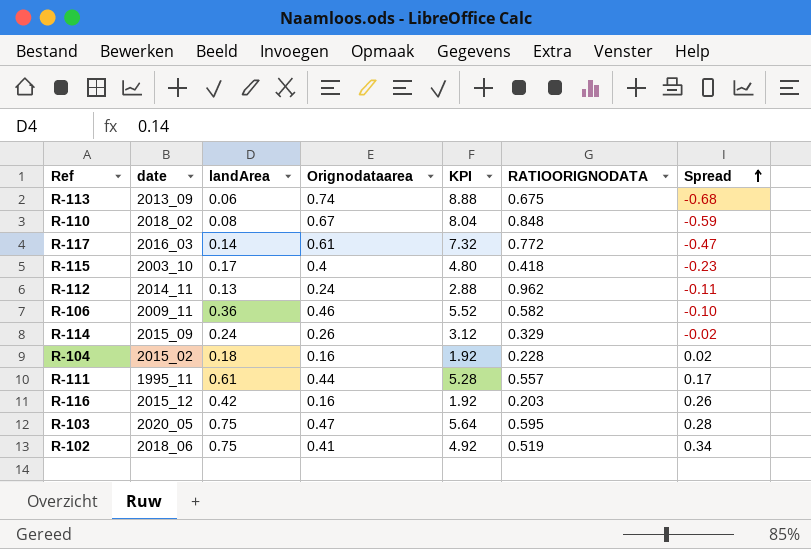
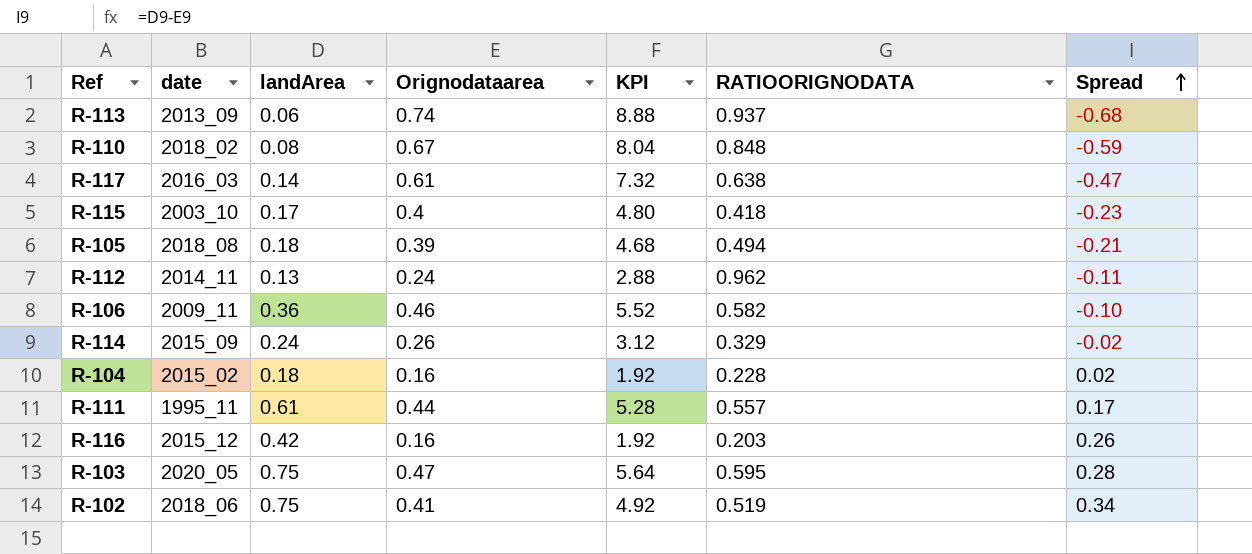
R-113 | RATIOORIGNODATA: 0.675 -> 0.937
R-117 | RATIOORIGNODATA: 0.772 -> 0.638
row R-105: none -> 2018_08 | 0.18 | 0.39 | 4.68 | 0.494 | -0.21

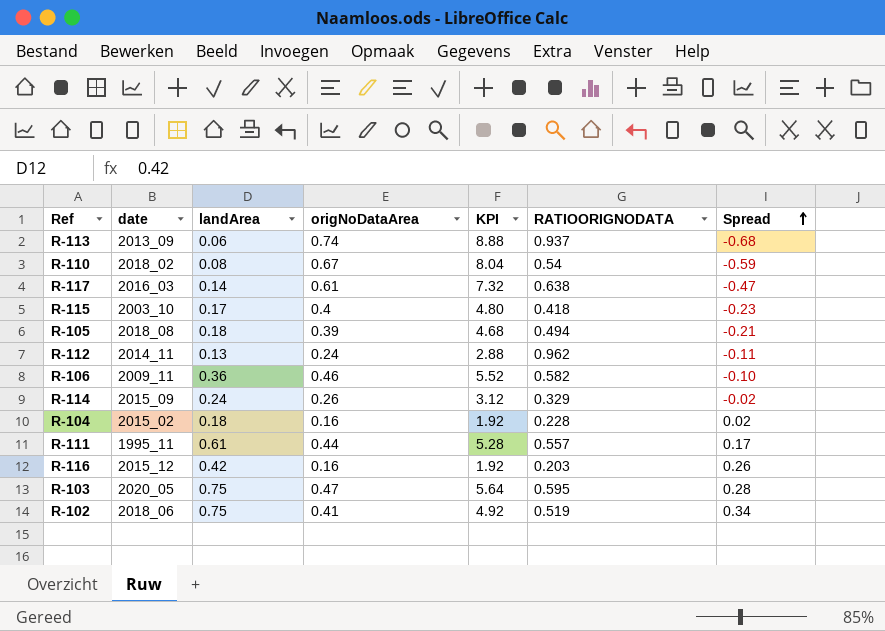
column name: Orignodataarea -> origNoDataArea
R-110 | RATIOORIGNODATA: 0.848 -> 0.54

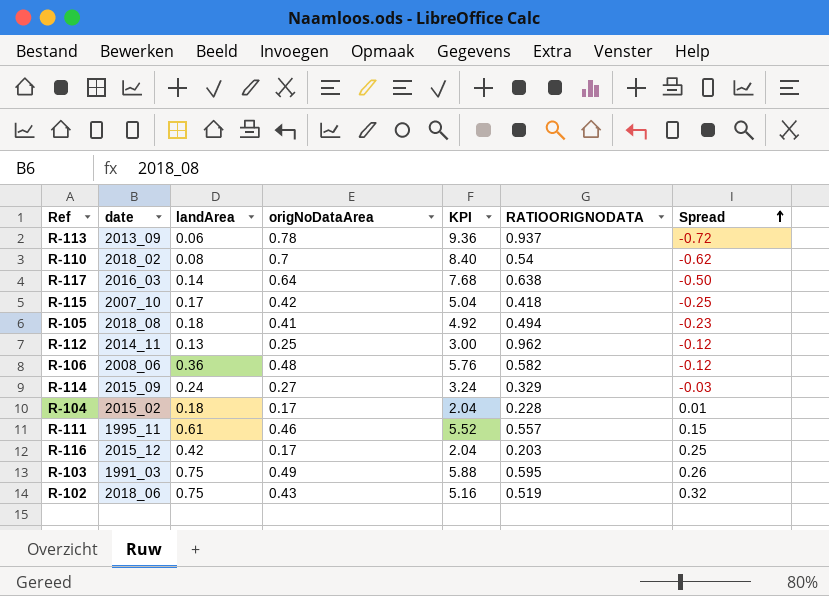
R-113 | origNoDataArea: 0.74 -> 0.78
R-113 | KPI: 8.88 -> 9.36
R-113 | Spread: -0.68 -> -0.72
R-110 | origNoDataArea: 0.67 -> 0.7
R-110 | KPI: 8.04 -> 8.40
R-110 | Spread: -0.59 -> -0.62
R-117 | origNoDataArea: 0.61 -> 0.64
R-117 | KPI: 7.32 -> 7.68
R-117 | Spread: -0.47 -> -0.50
R-115 | date: 2003_10 -> 2007_10
R-115 | origNoDataArea: 0.4 -> 0.42
R-115 | KPI: 4.80 -> 5.04
R-115 | Spread: -0.23 -> -0.25
R-105 | origNoDataArea: 0.39 -> 0.41
R-105 | KPI: 4.68 -> 4.92
R-105 | Spread: -0.21 -> -0.23
R-112 | origNoDataArea: 0.24 -> 0.25
R-112 | KPI: 2.88 -> 3.00
R-112 | Spread: -0.11 -> -0.12
R-106 | date: 2009_11 -> 2008_06
R-106 | origNoDataArea: 0.46 -> 0.48
R-106 | KPI: 5.52 -> 5.76
R-106 | Spread: -0.10 -> -0.12
R-114 | origNoDataArea: 0.26 -> 0.27
R-114 | KPI: 3.12 -> 3.24
R-114 | Spread: -0.02 -> -0.03
R-104 | origNoDataArea: 0.16 -> 0.17
R-104 | KPI: 1.92 -> 2.04
R-104 | Spread: 0.02 -> 0.01
R-111 | origNoDataArea: 0.44 -> 0.46
R-111 | KPI: 5.28 -> 5.52
R-111 | Spread: 0.17 -> 0.15
R-116 | origNoDataArea: 0.16 -> 0.17
R-116 | KPI: 1.92 -> 2.04
R-116 | Spread: 0.26 -> 0.25
R-103 | date: 2020_05 -> 1991_03
R-103 | origNoDataArea: 0.47 -> 0.49
R-103 | KPI: 5.64 -> 5.88
R-103 | Spread: 0.28 -> 0.26
R-102 | origNoDataArea: 0.41 -> 0.43
R-102 | KPI: 4.92 -> 5.16
R-102 | Spread: 0.34 -> 0.32

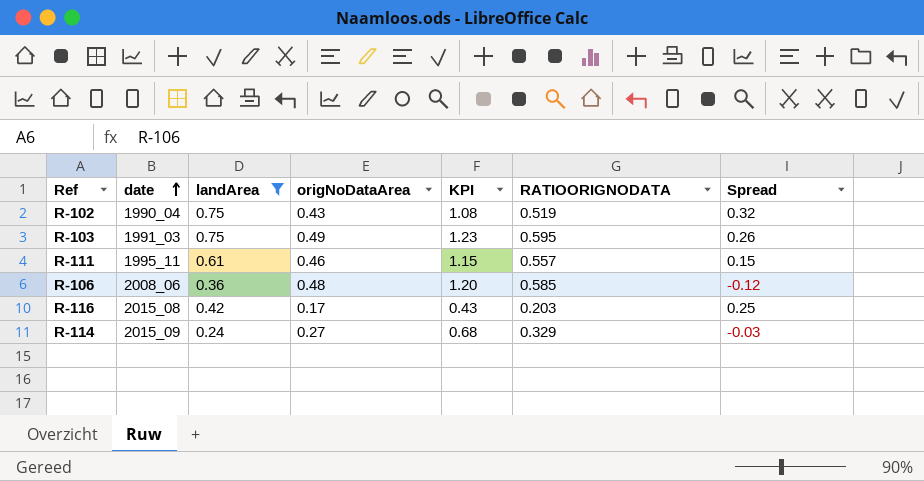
filter: none -> landArea >= 0.24
row order: Spread ascending -> date ascending
column KPI | formula: [origNoDataArea] * 12 -> [origNoDataArea] * 2.5
R-102 | date: 2018_06 -> 1990_04
R-106 | RATIOORIGNODATA: 0.582 -> 0.585
R-116 | date: 2015_12 -> 2015_08

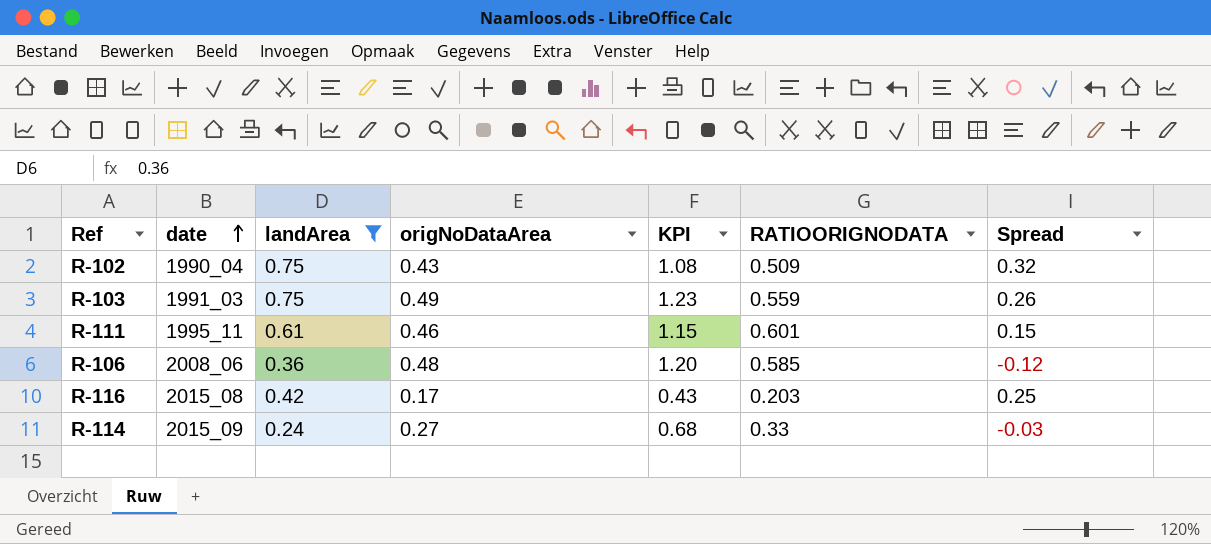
R-102 | RATIOORIGNODATA: 0.519 -> 0.509
R-103 | RATIOORIGNODATA: 0.595 -> 0.559
R-111 | RATIOORIGNODATA: 0.557 -> 0.601
R-114 | RATIOORIGNODATA: 0.329 -> 0.33

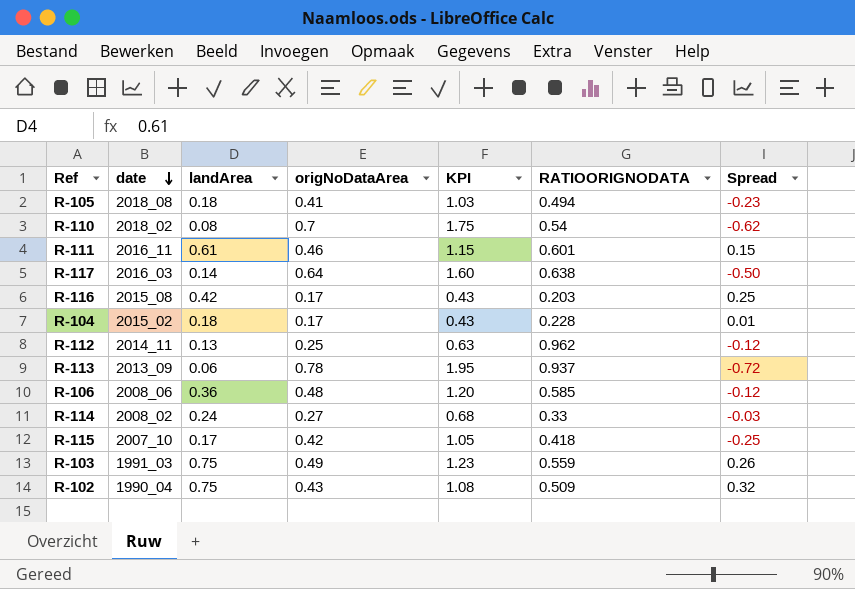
filter: landArea >= 0.24 -> none
row order: date ascending -> date descending
R-111 | date: 1995_11 -> 2016_11
R-114 | date: 2015_09 -> 2008_02

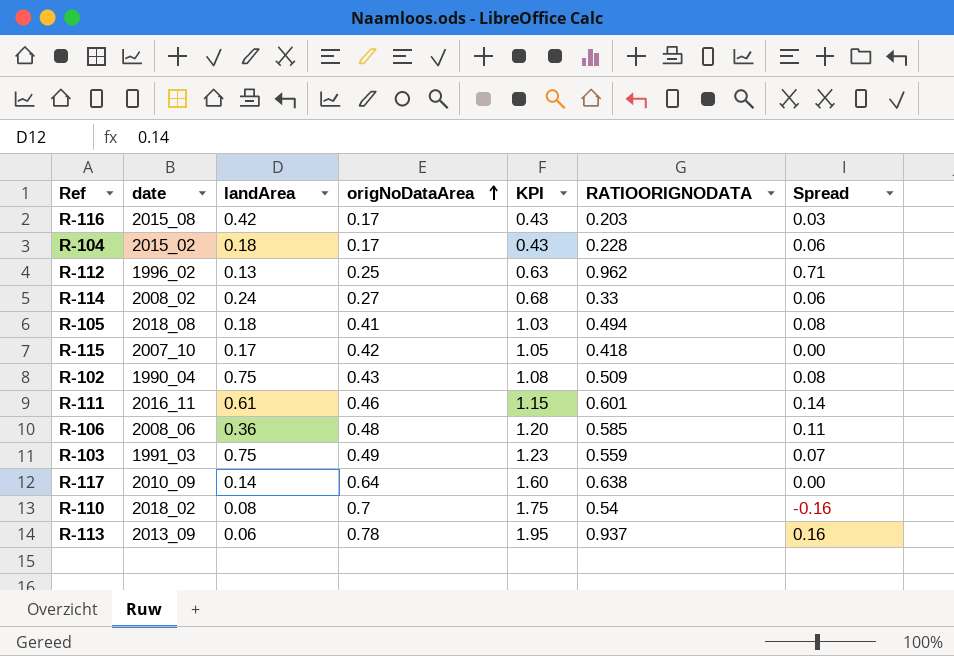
row order: date descending -> origNoDataArea ascending
column Spread | formula: [landArea] - [origNoDataArea] -> [RATIOORIGNODATA] - [origNoDataArea]
R-112 | date: 2014_11 -> 1996_02
R-117 | date: 2016_03 -> 2010_09

